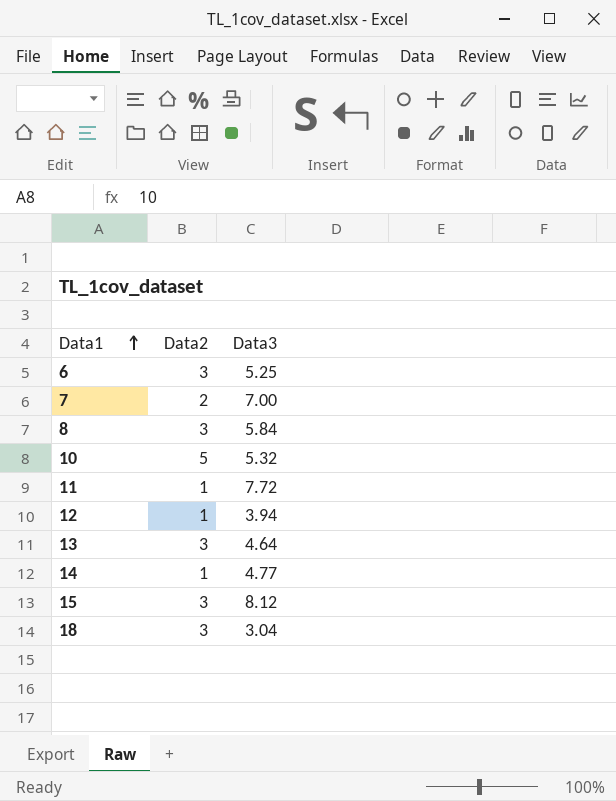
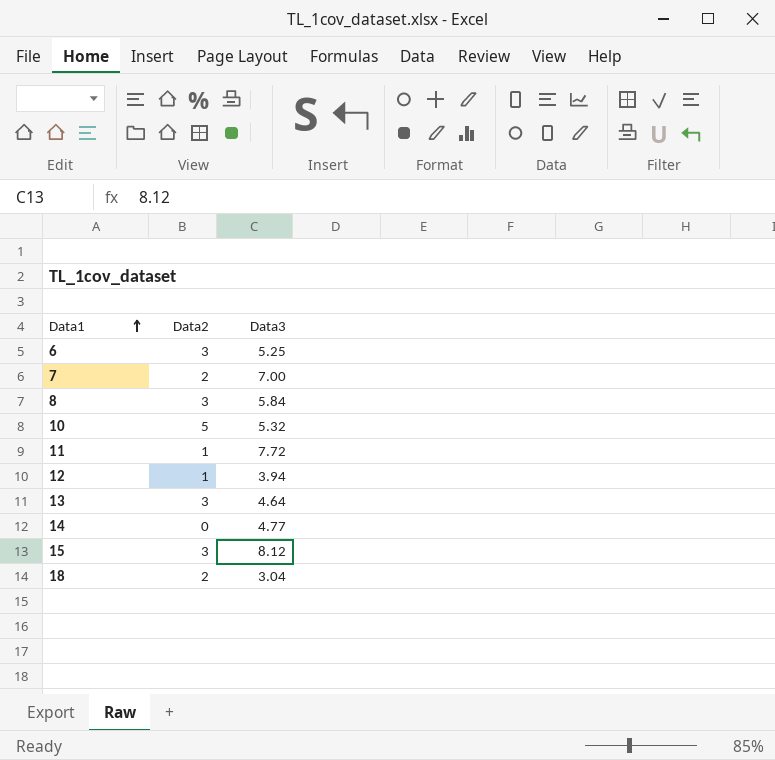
14 | Data2: 1 -> 0
18 | Data2: 3 -> 2

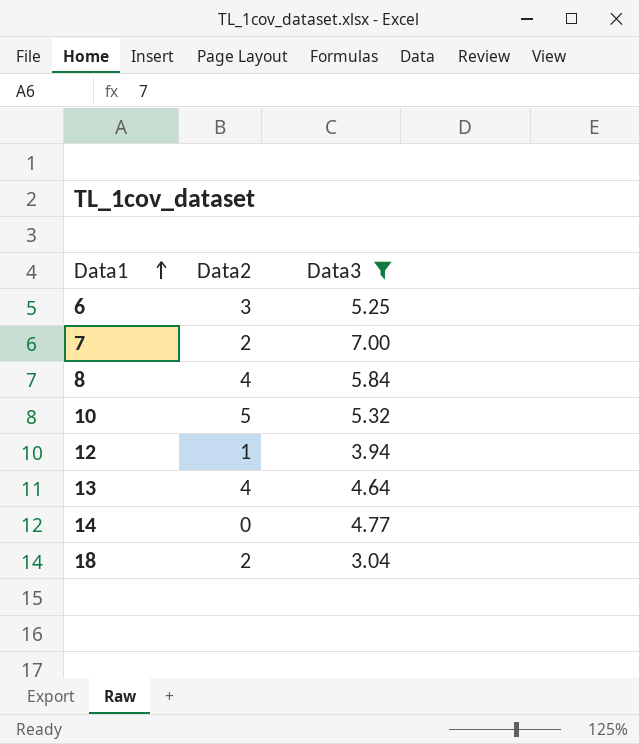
filter: none -> Data3 <= 7.00
8 | Data2: 3 -> 4
13 | Data2: 3 -> 4

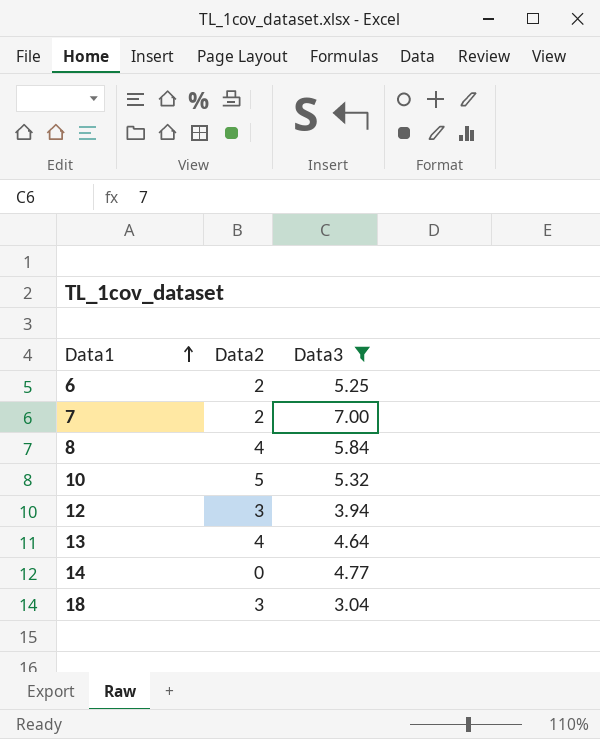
6 | Data2: 3 -> 2
12 | Data2: 1 -> 3
18 | Data2: 2 -> 3

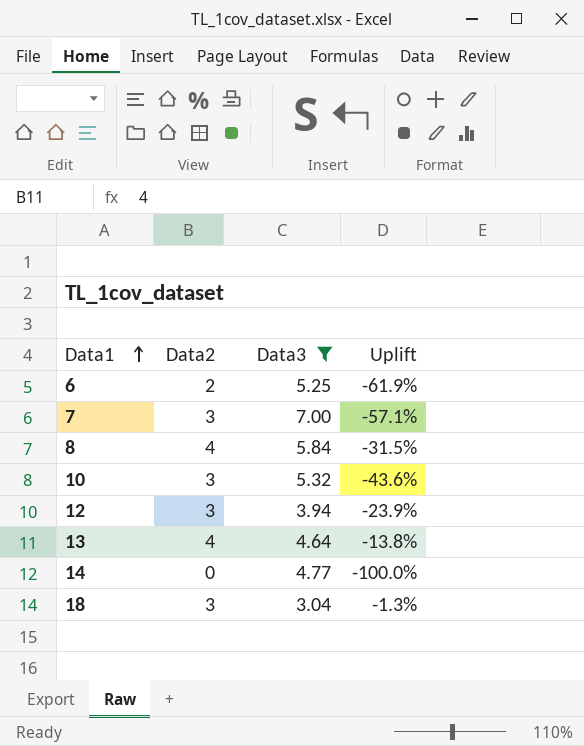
column Uplift | formula: none -> ([Data2] - [Data3]) / [Data3]
7 | Data2: 2 -> 3
10 | Data2: 5 -> 3

